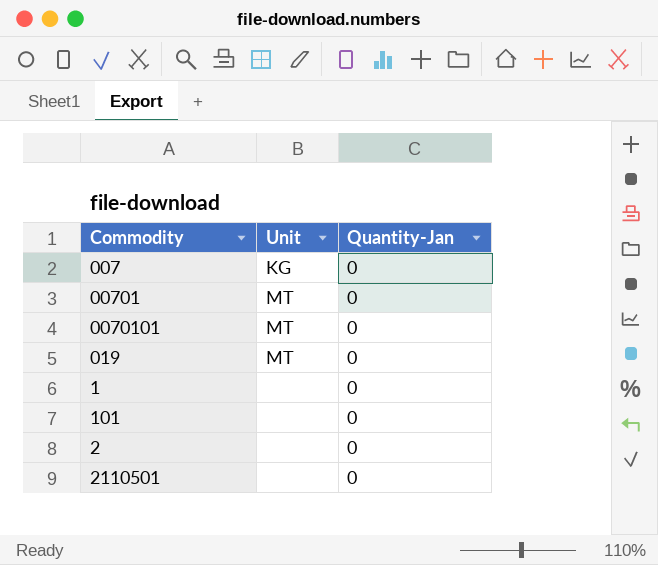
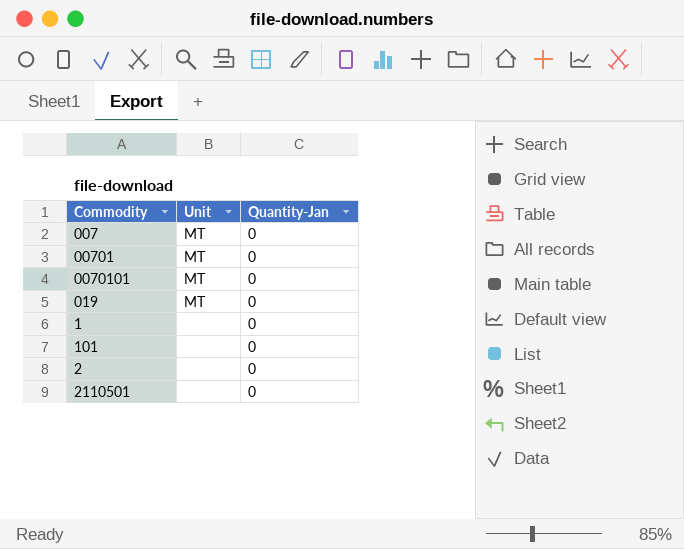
007 | Unit: KG -> MT

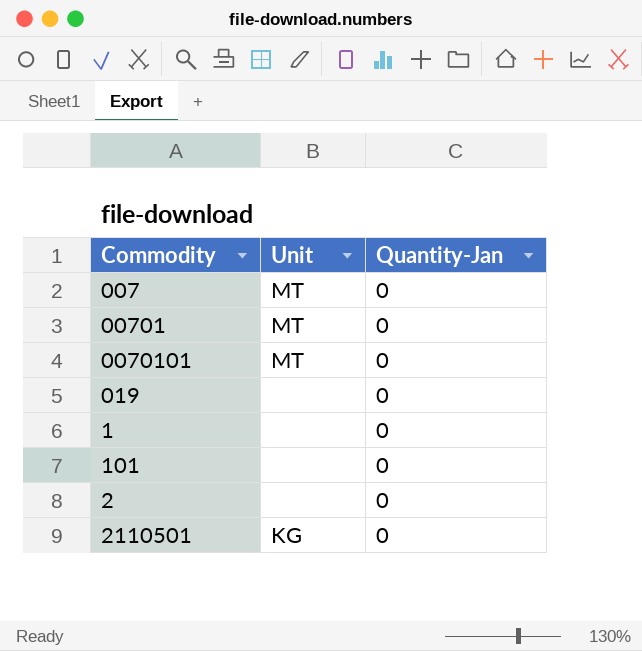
019 | Unit: MT -> none
2110501 | Unit: none -> KG

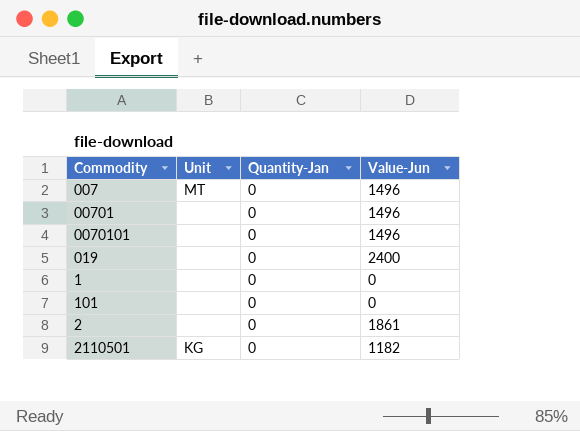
column Value-Jun | position: none -> 4
00701 | Unit: MT -> none
0070101 | Unit: MT -> none

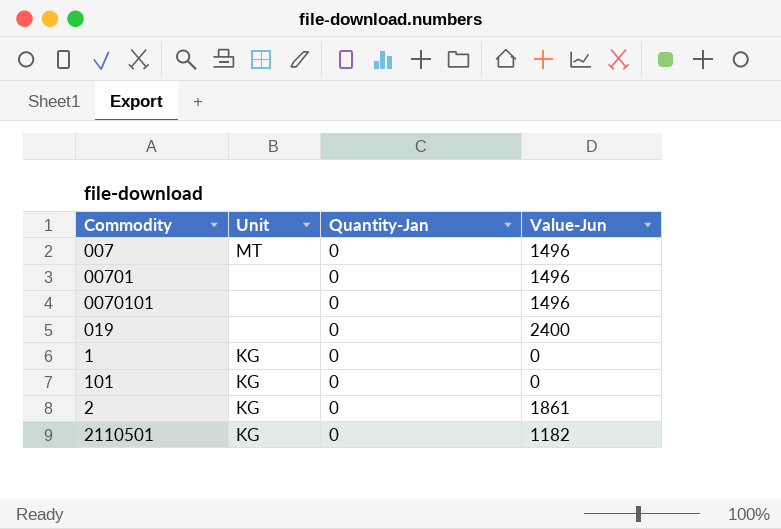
1 | Unit: none -> KG
101 | Unit: none -> KG
2 | Unit: none -> KG

